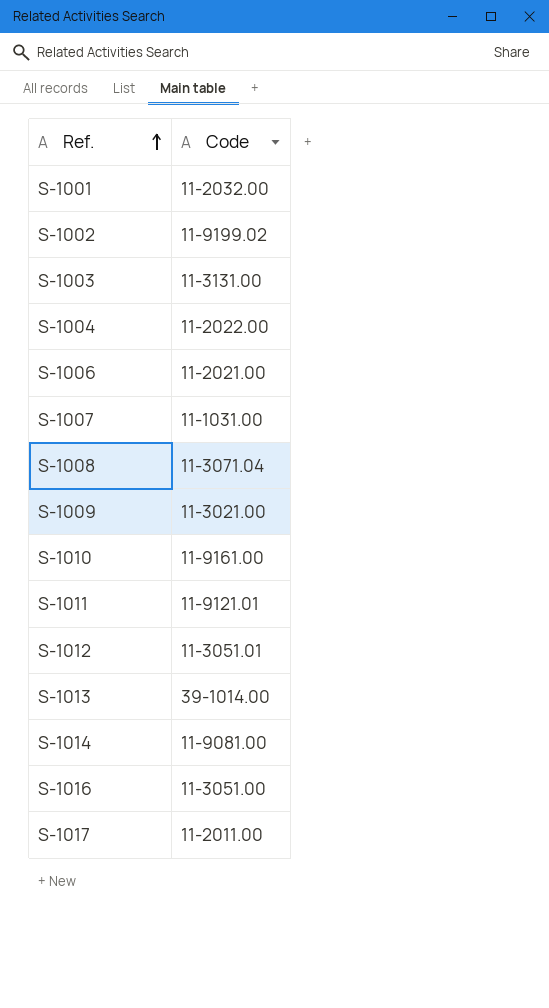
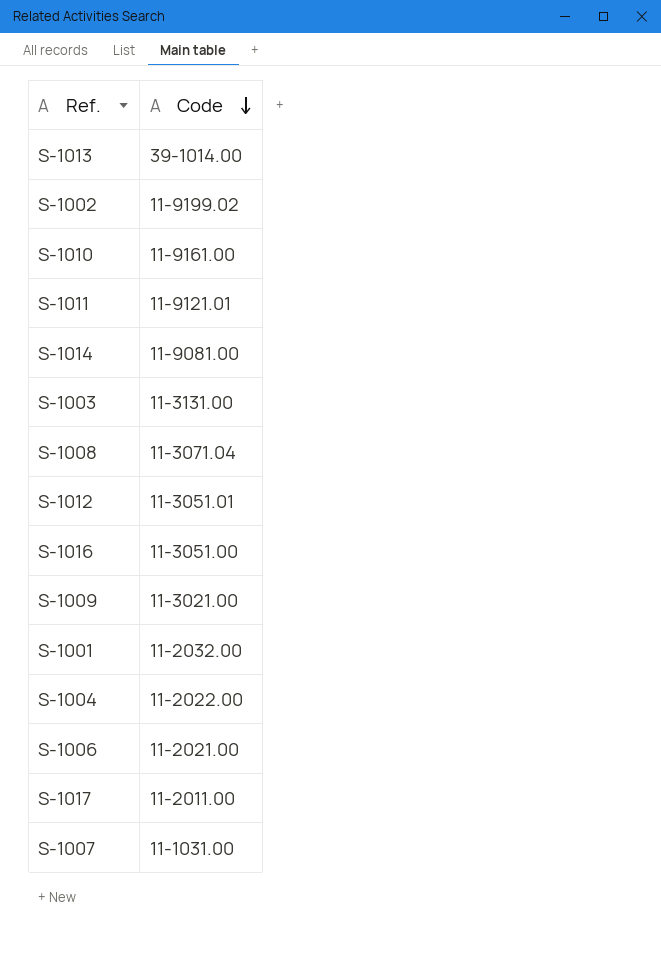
row order: Ref. ascending -> Code descending

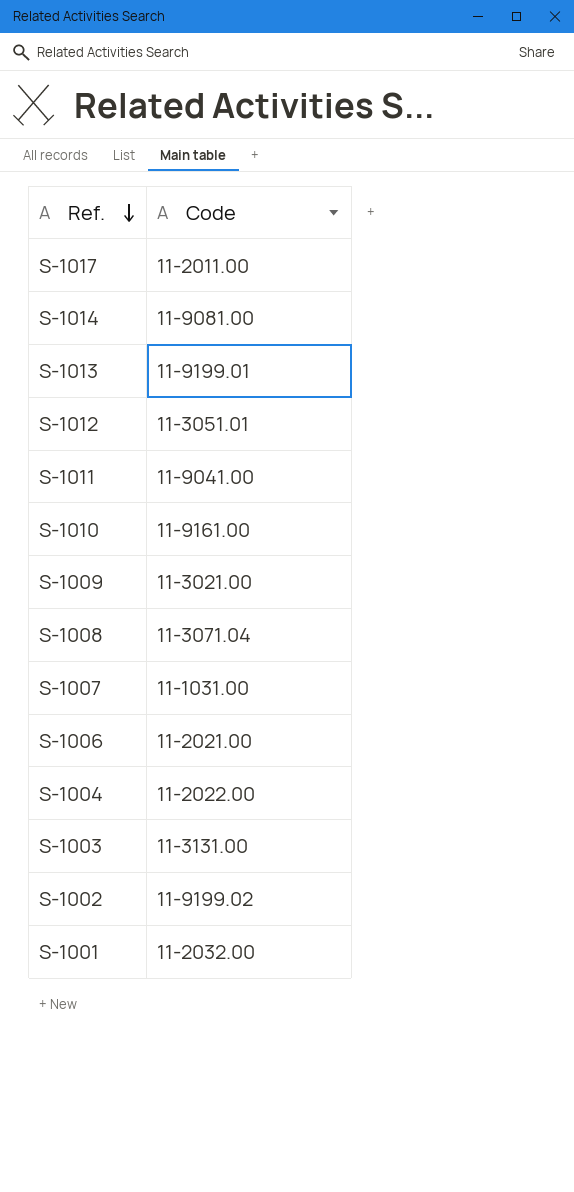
row order: Code descending -> Ref. descending
row S-1016: 11-3051.00 -> none
S-1013 | Code: 39-1014.00 -> 11-9199.01
S-1011 | Code: 11-9121.01 -> 11-9041.00

